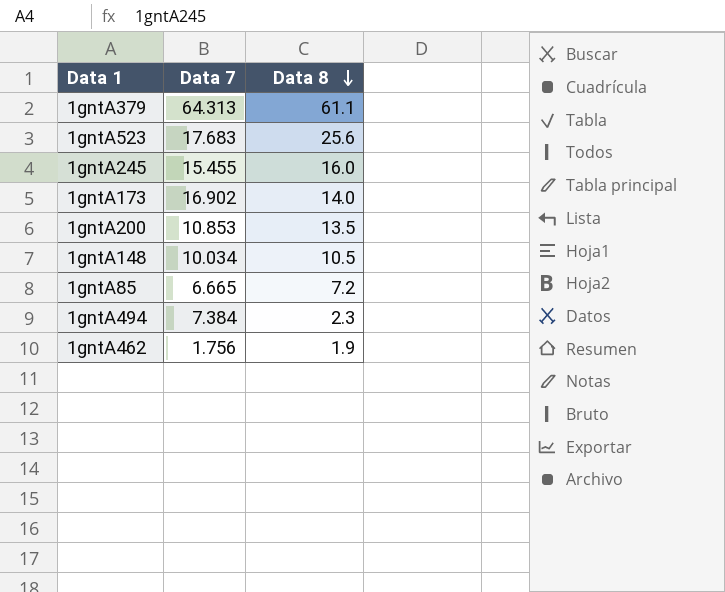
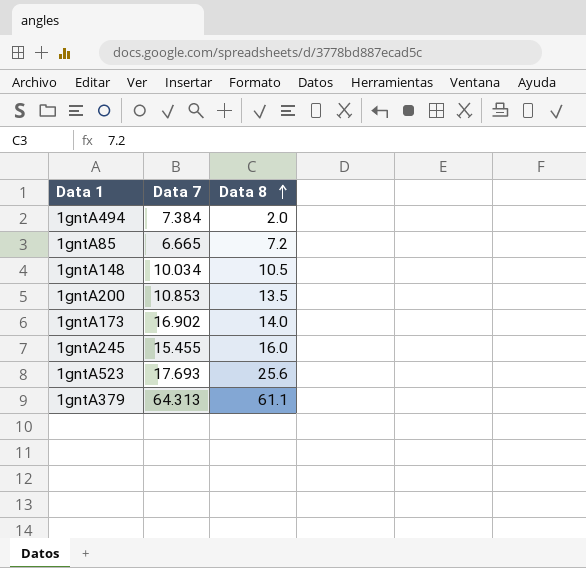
row order: Data 8 descending -> Data 8 ascending
row 1gntA462: 1.756 | 1.9 -> none
1gntA494 | Data 8: 2.3 -> 2.0
1gntA523 | Data 7: 17.683 -> 17.693

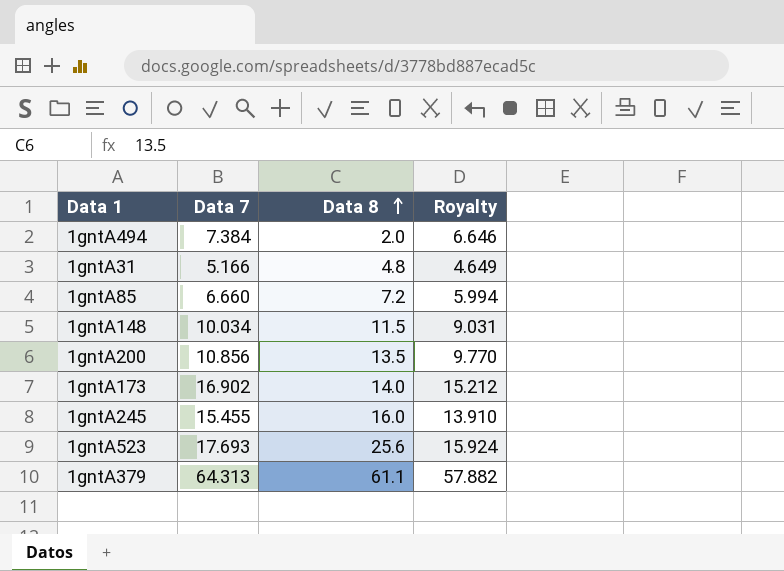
column Royalty | formula: none -> [Data 7] * 0.9
row 1gntA31: none -> 5.166 | 4.8 | 4.649
1gntA85 | Data 7: 6.665 -> 6.660
1gntA148 | Data 8: 10.5 -> 11.5
1gntA200 | Data 7: 10.853 -> 10.856

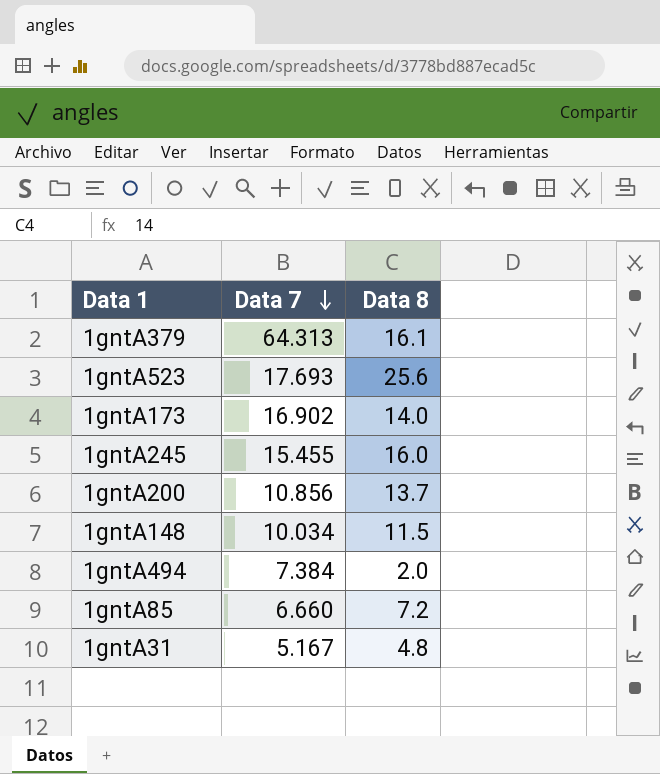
row order: Data 8 ascending -> Data 7 descending
column Royalty | formula: [Data 7] * 0.9 -> none
1gntA379 | Data 8: 61.1 -> 16.1
1gntA200 | Data 8: 13.5 -> 13.7
1gntA31 | Data 7: 5.166 -> 5.167

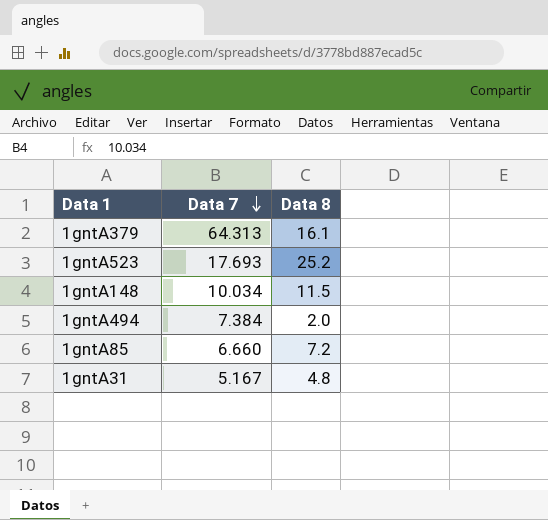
row 1gntA173: 16.902 | 14.0 -> none
row 1gntA245: 15.455 | 16.0 -> none
row 1gntA200: 10.856 | 13.7 -> none
1gntA523 | Data 8: 25.6 -> 25.2

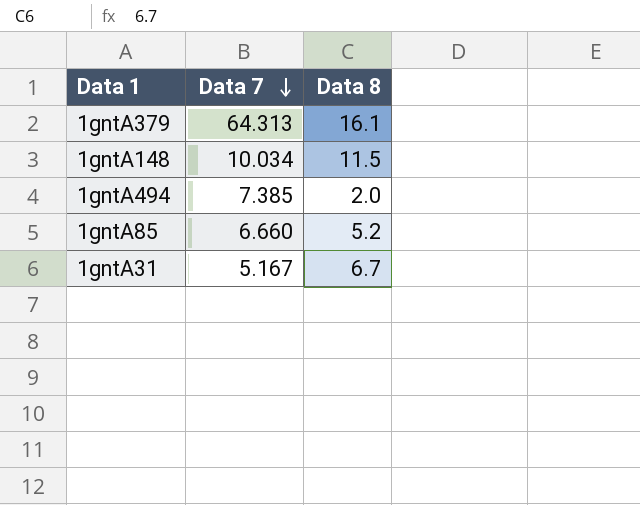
row 1gntA523: 17.693 | 25.2 -> none
1gntA494 | Data 7: 7.384 -> 7.385
1gntA85 | Data 8: 7.2 -> 5.2
1gntA31 | Data 8: 4.8 -> 6.7

